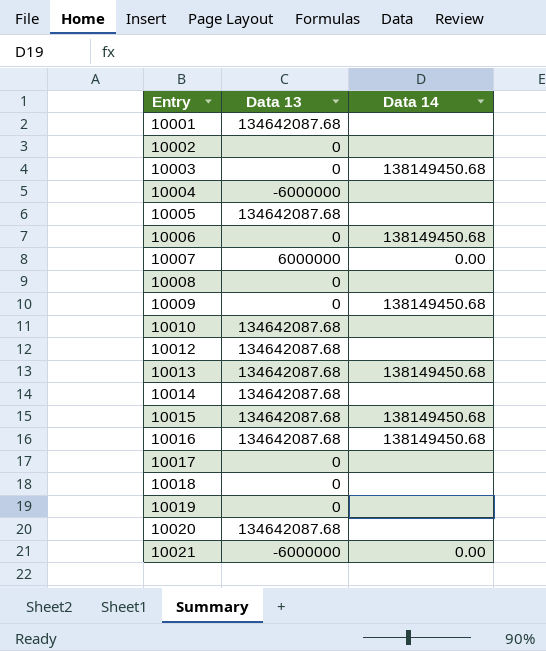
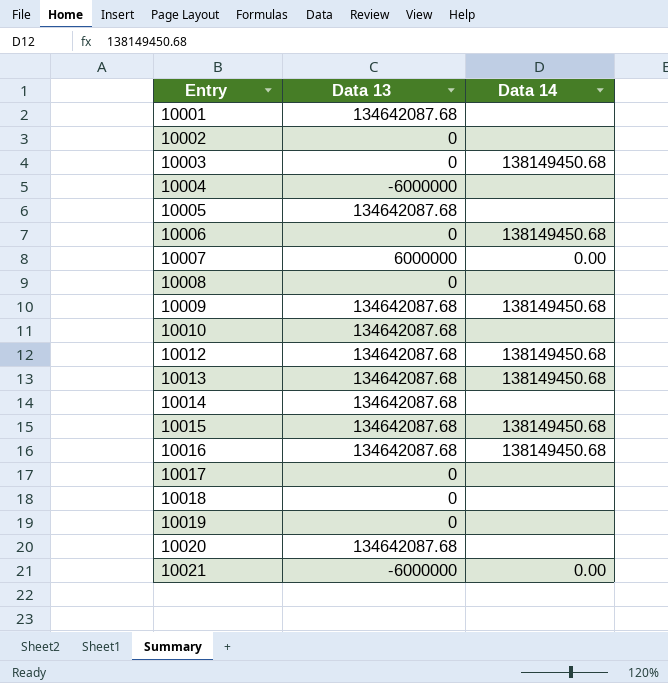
10009 | Data 13: 0 -> 134642087.68
10012 | Data 14: none -> 138149450.68

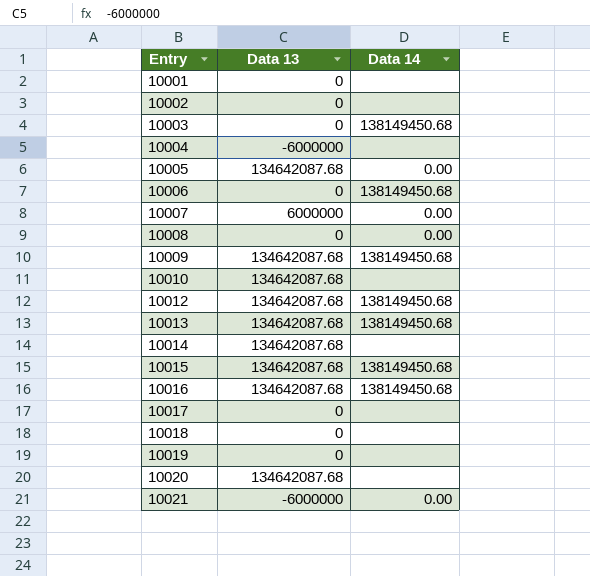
10001 | Data 13: 134642087.68 -> 0
10005 | Data 14: none -> 0.00
10008 | Data 14: none -> 0.00

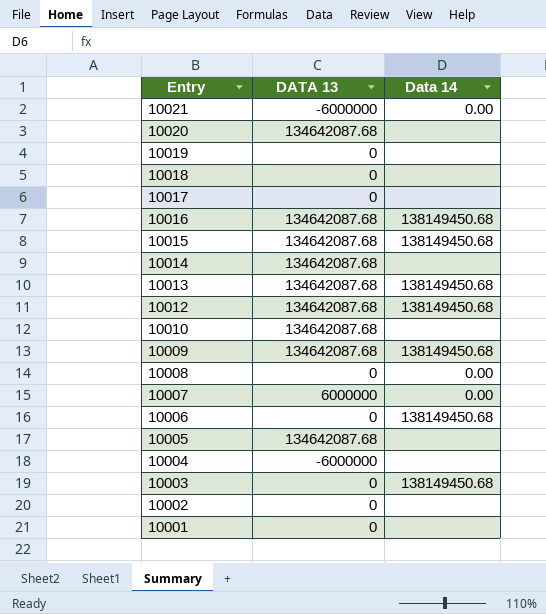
row order: Entry ascending -> Entry descending
column name: Data 13 -> DATA 13
10005 | Data 14: 0.00 -> none

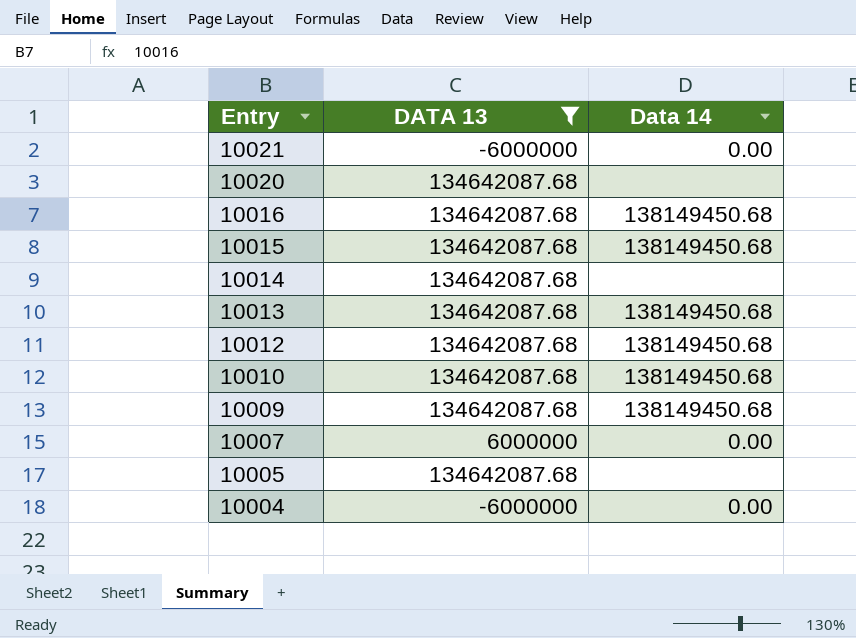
filter: none -> DATA 13 != 0
10010 | Data 14: none -> 138149450.68
10004 | Data 14: none -> 0.00

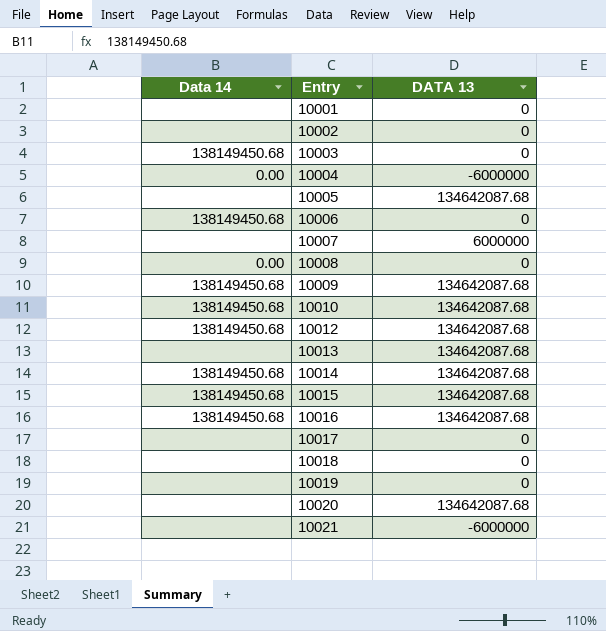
filter: DATA 13 != 0 -> none
row order: Entry descending -> Entry ascending
column Data 14 | position: 3 -> 1
10007 | Data 14: 0.00 -> none
10013 | Data 14: 138149450.68 -> none
10014 | Data 14: none -> 138149450.68
10021 | Data 14: 0.00 -> none

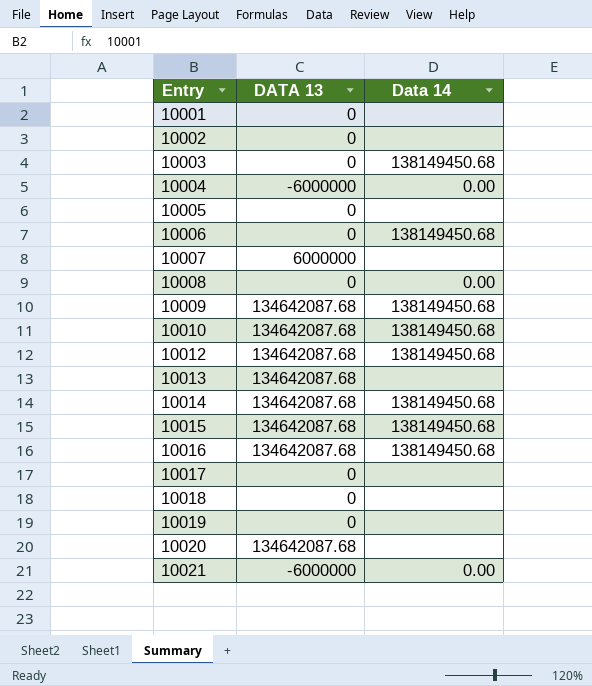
column Data 14 | position: 1 -> 3
10005 | DATA 13: 134642087.68 -> 0
10021 | Data 14: none -> 0.00

